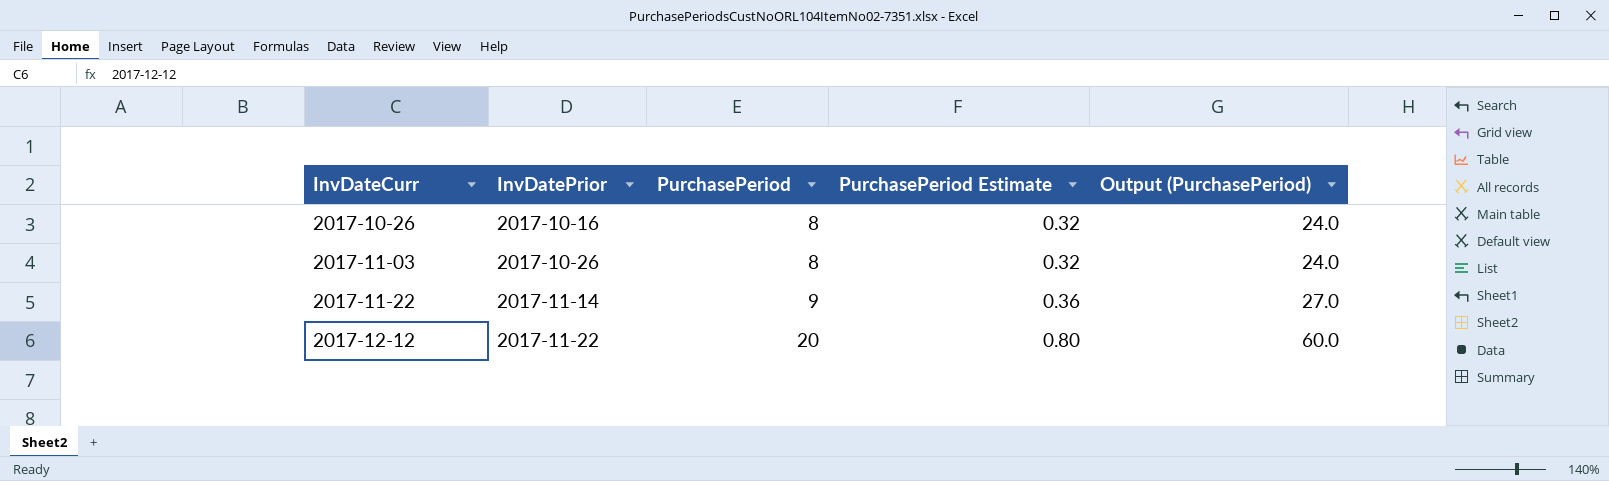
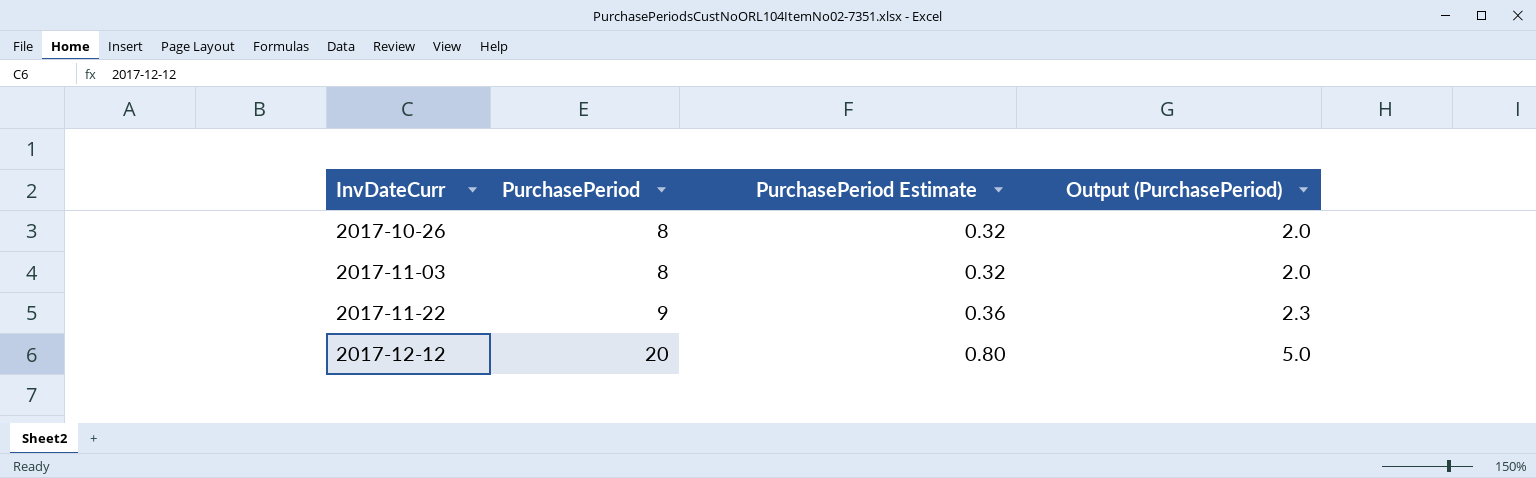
column InvDatePrior | position: 2 -> none
column Output (PurchasePeriod) | formula: [PurchasePeriod] * 3 -> [PurchasePeriod] * 0.25

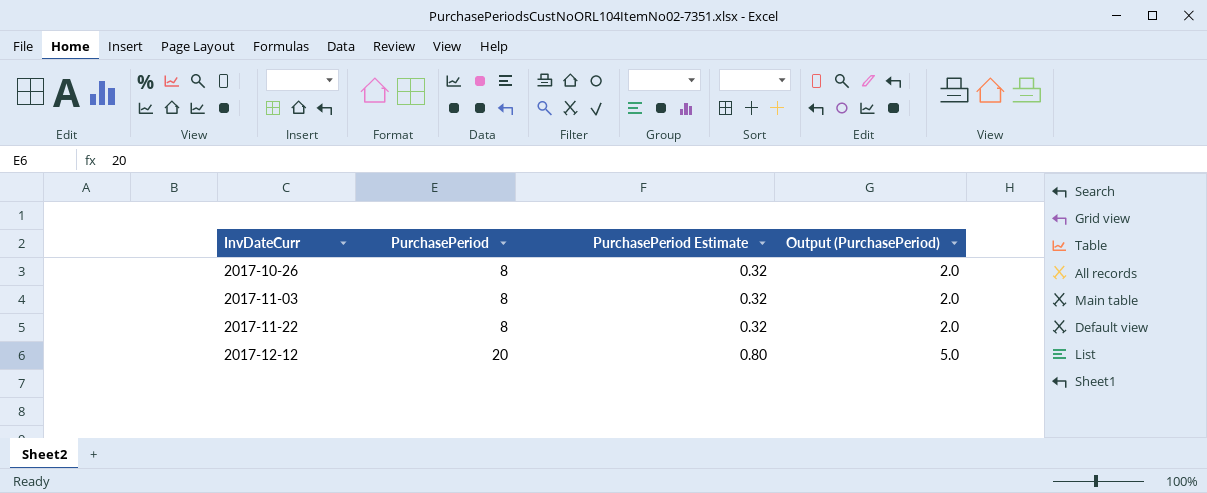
2017-11-22 | PurchasePeriod: 9 -> 8
2017-11-22 | PurchasePeriod Estimate: 0.36 -> 0.32
2017-11-22 | Output (PurchasePeriod): 2.3 -> 2.0

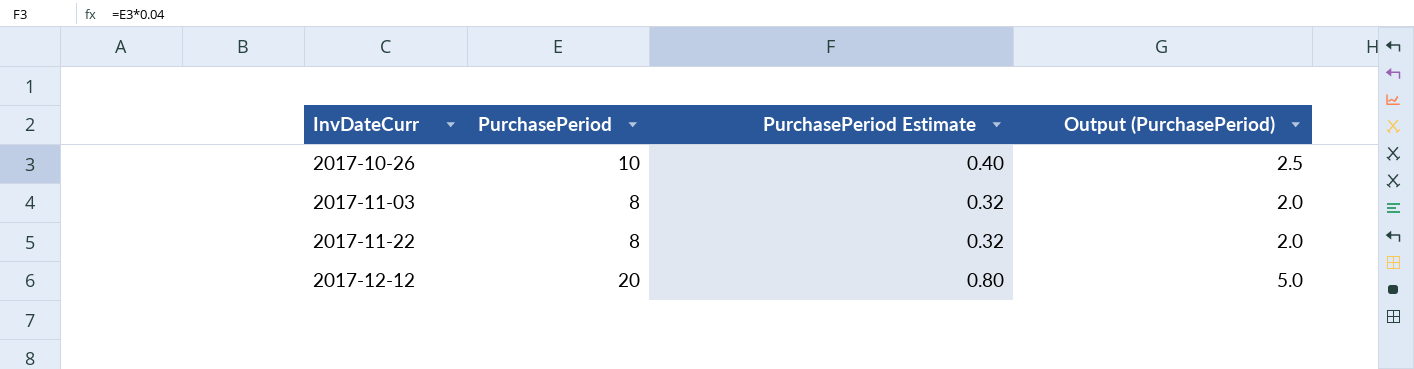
2017-10-26 | PurchasePeriod: 8 -> 10
2017-10-26 | PurchasePeriod Estimate: 0.32 -> 0.40
2017-10-26 | Output (PurchasePeriod): 2.0 -> 2.5

